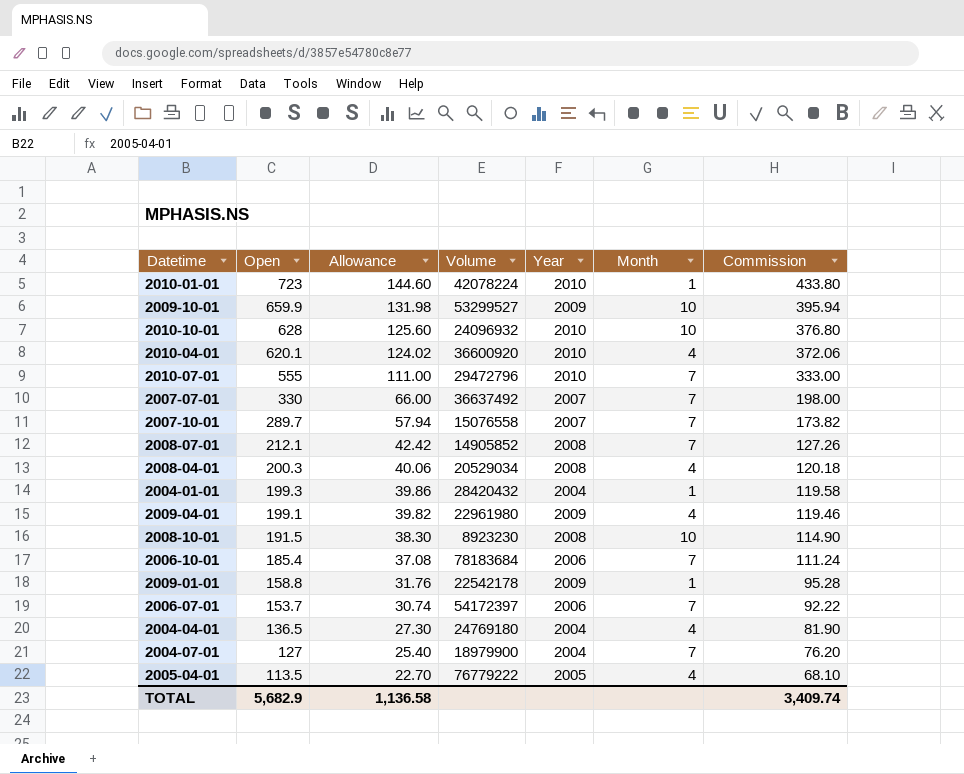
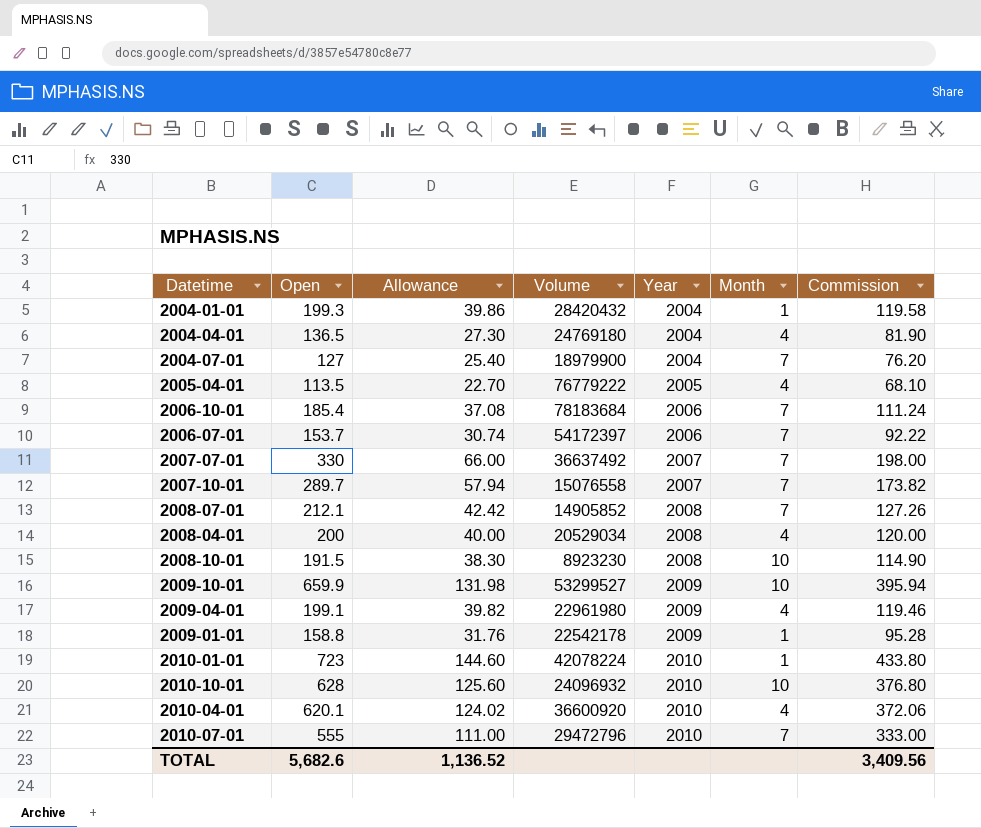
row order: Open descending -> Year ascending
2008-04-01 | Open: 200.3 -> 200
2008-04-01 | Allowance: 40.06 -> 40.00
2008-04-01 | Commission: 120.18 -> 120.00
TOTAL | Open: 5,682.9 -> 5,682.6
TOTAL | Allowance: 1,136.58 -> 1,136.52
TOTAL | Commission: 3,409.74 -> 3,409.56

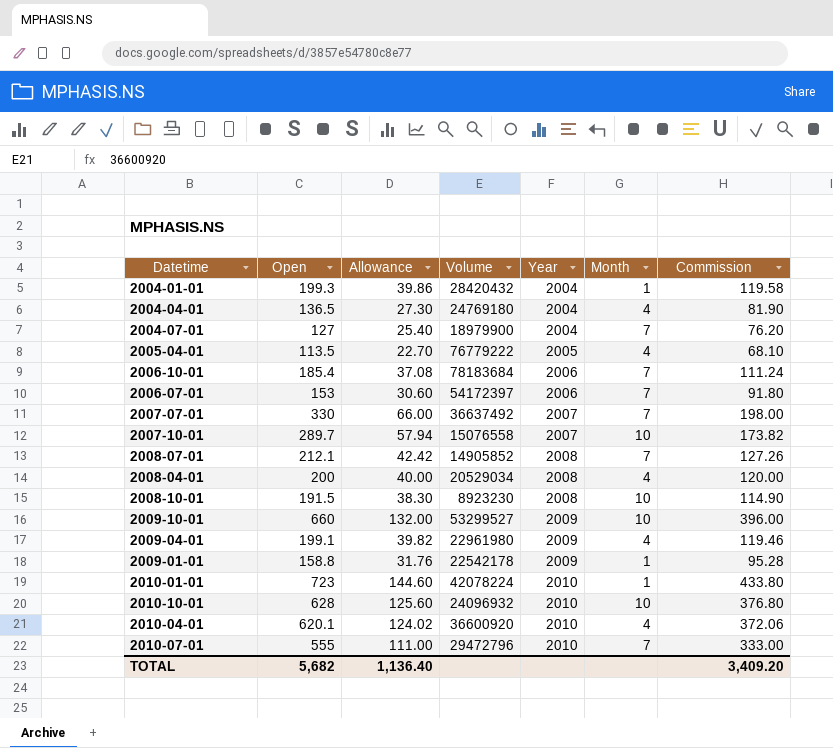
2006-07-01 | Open: 153.7 -> 153
2006-07-01 | Allowance: 30.74 -> 30.60
2006-07-01 | Commission: 92.22 -> 91.80
2007-10-01 | Month: 7 -> 10
2009-10-01 | Open: 659.9 -> 660
2009-10-01 | Allowance: 131.98 -> 132.00
2009-10-01 | Commission: 395.94 -> 396.00
TOTAL | Open: 5,682.6 -> 5,682
TOTAL | Allowance: 1,136.52 -> 1,136.40
TOTAL | Commission: 3,409.56 -> 3,409.20

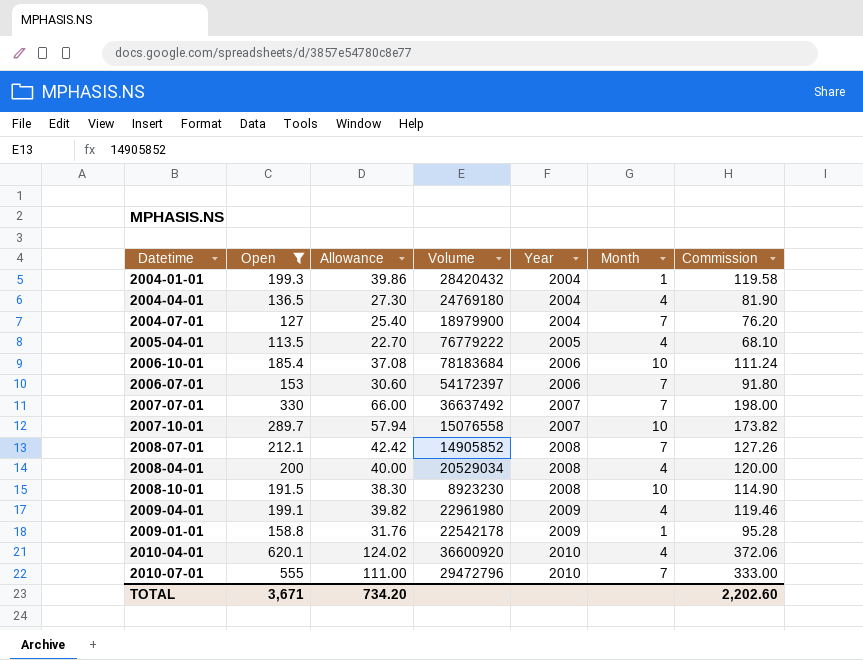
filter: none -> Open <= 620.1
2006-10-01 | Month: 7 -> 10
TOTAL | Open: 5,682 -> 3,671
TOTAL | Allowance: 1,136.40 -> 734.20
TOTAL | Commission: 3,409.20 -> 2,202.60

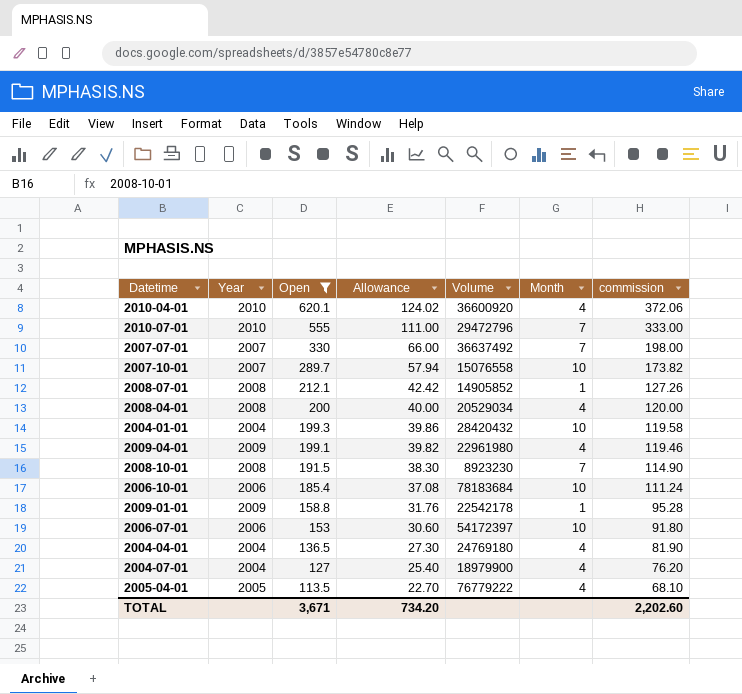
row order: Year ascending -> Open descending
column Year | position: 5 -> 2
column name: Commission -> commission
2008-07-01 | Month: 7 -> 1
2004-01-01 | Month: 1 -> 10
2008-10-01 | Month: 10 -> 7
2006-07-01 | Month: 7 -> 10
2004-07-01 | Month: 7 -> 4

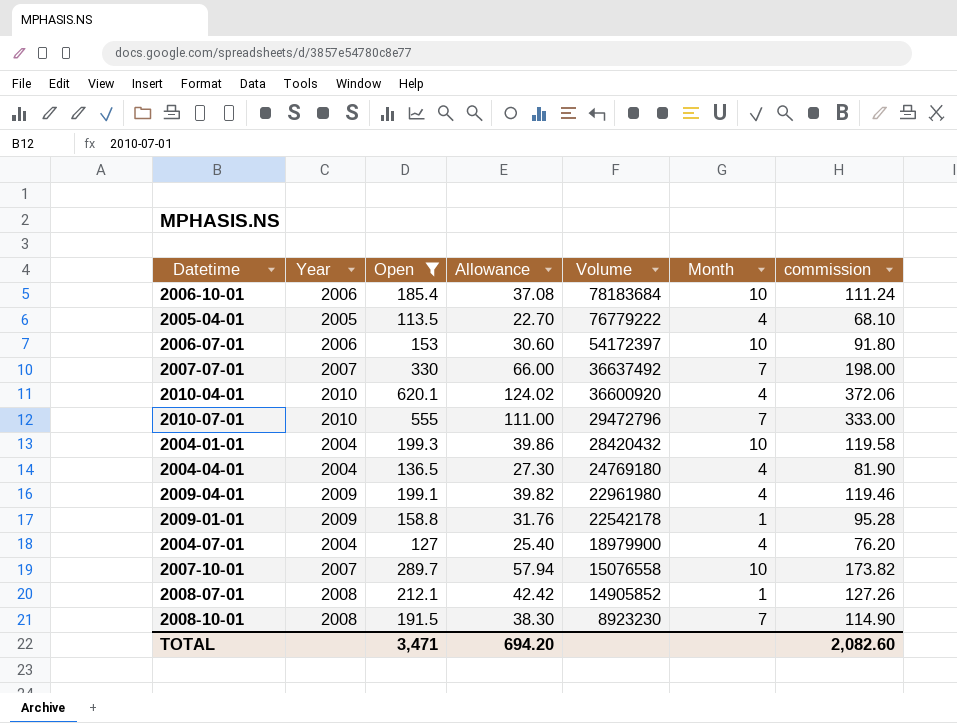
row order: Open descending -> Volume descending
row 2008-04-01: 2008 | 200 | 40.00 | 20529034 | 4 | 120.00 -> none
TOTAL | Open: 3,671 -> 3,471
TOTAL | Allowance: 734.20 -> 694.20
TOTAL | commission: 2,202.60 -> 2,082.60

